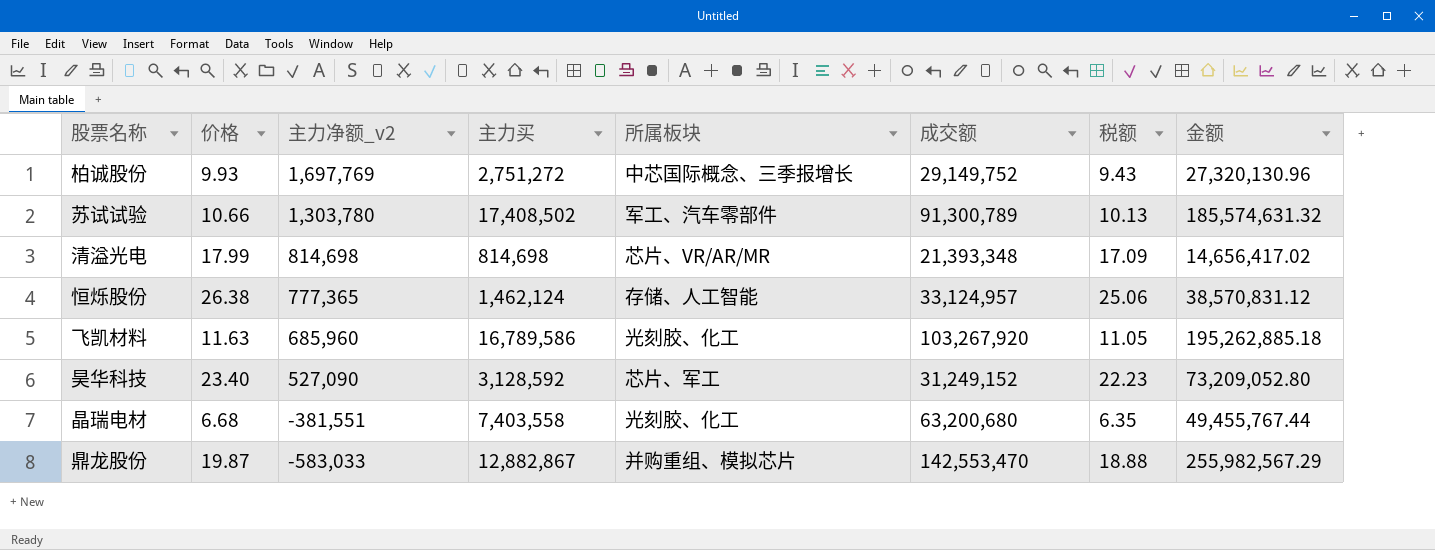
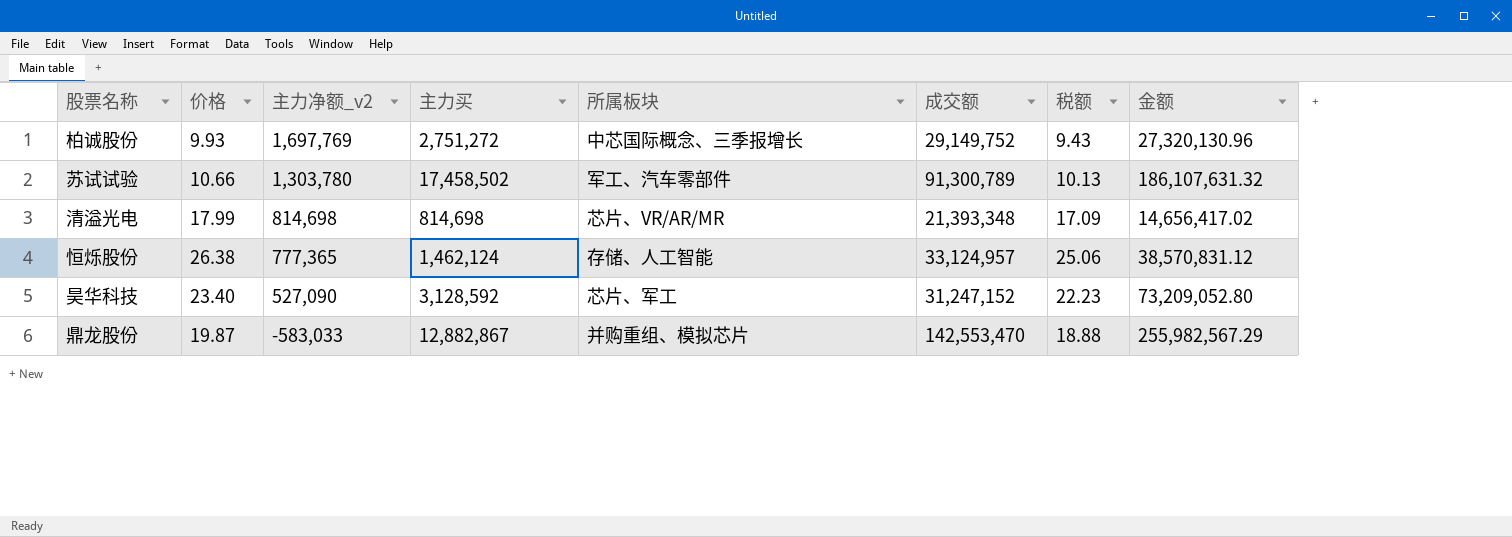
row 飞凯材料: 11.63 | 685,960 | 16,789,586 | 光刻胶、化工 | 103,267,920 | 11.05 | 195,262,885.18 -> none
row 晶瑞电材: 6.68 | -381,551 | 7,403,558 | 光刻胶、化工 | 63,200,680 | 6.35 | 49,455,767.44 -> none
苏试试验 | 主力买: 17,408,502 -> 17,458,502
苏试试验 | 金额: 185,574,631.32 -> 186,107,631.32
昊华科技 | 成交额: 31,249,152 -> 31,247,152

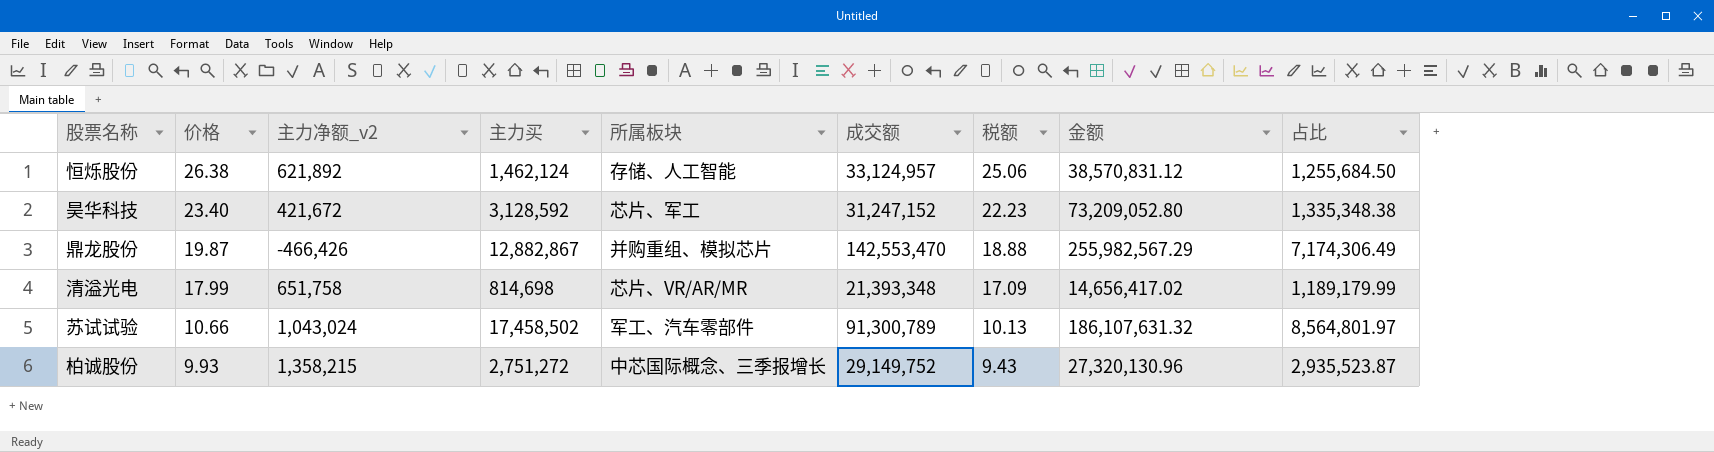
row order: 主力净额_v2 descending -> 价格 descending
column 占比 | formula: none -> [成交额] / [价格]
恒烁股份 | 主力净额_v2: 777,365 -> 621,892
昊华科技 | 主力净额_v2: 527,090 -> 421,672
鼎龙股份 | 主力净额_v2: -583,033 -> -466,426
清溢光电 | 主力净额_v2: 814,698 -> 651,758
苏试试验 | 主力净额_v2: 1,303,780 -> 1,043,024
柏诚股份 | 主力净额_v2: 1,697,769 -> 1,358,215

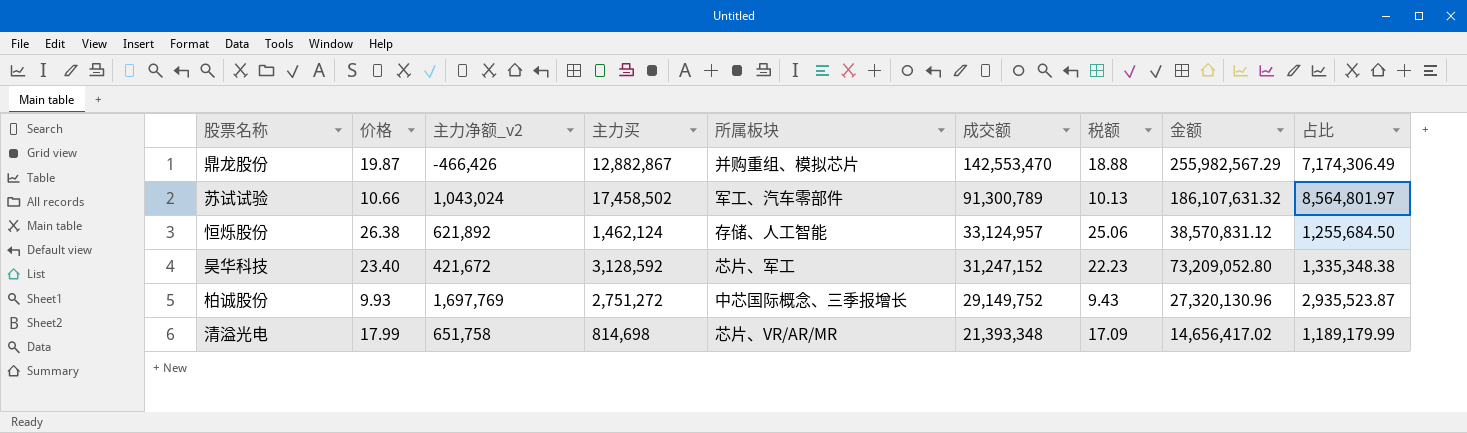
row order: 价格 descending -> 成交额 descending
柏诚股份 | 主力净额_v2: 1,358,215 -> 1,697,769

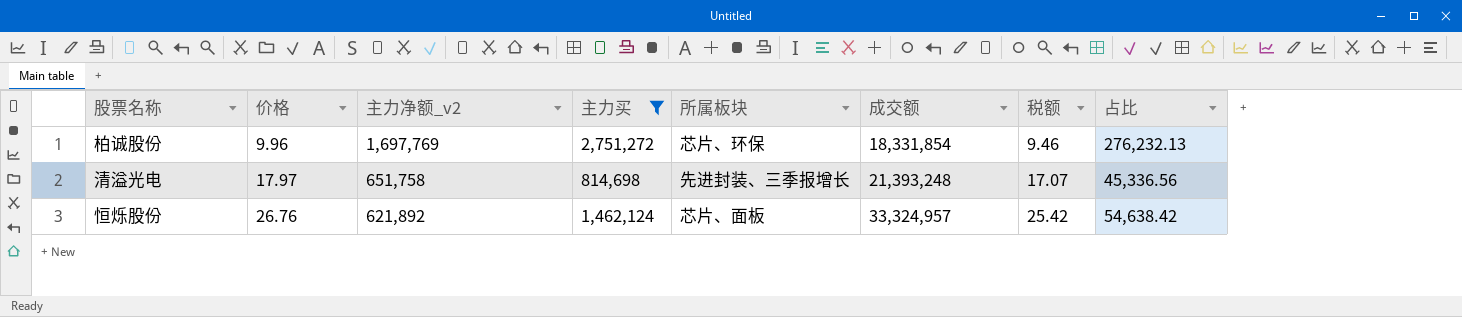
filter: none -> 主力买 <= 2,751,272
row order: 成交额 descending -> 价格 ascending
column 金额 | formula: [价格] * [主力买] -> none
column 占比 | formula: [成交额] / [价格] -> [主力买] / [价格]
柏诚股份 | 价格: 9.93 -> 9.96
柏诚股份 | 所属板块: 中芯国际概念、三季报增长 -> 芯片、环保
柏诚股份 | 成交额: 29,149,752 -> 18,331,854
柏诚股份 | 税额: 9.43 -> 9.46
清溢光电 | 价格: 17.99 -> 17.97
清溢光电 | 所属板块: 芯片、VR/AR/MR -> 先进封装、三季报增长
清溢光电 | 成交额: 21,393,348 -> 21,393,248
清溢光电 | 税额: 17.09 -> 17.07
恒烁股份 | 价格: 26.38 -> 26.76
恒烁股份 | 所属板块: 存储、人工智能 -> 芯片、面板
恒烁股份 | 成交额: 33,124,957 -> 33,324,957
恒烁股份 | 税额: 25.06 -> 25.42

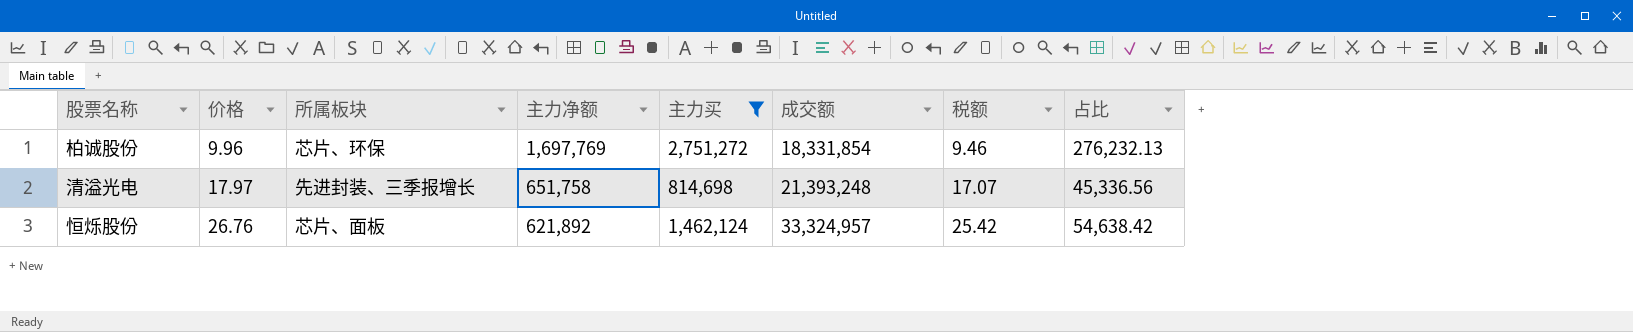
column 所属板块 | position: 5 -> 3
column name: 主力净额_v2 -> 主力净额

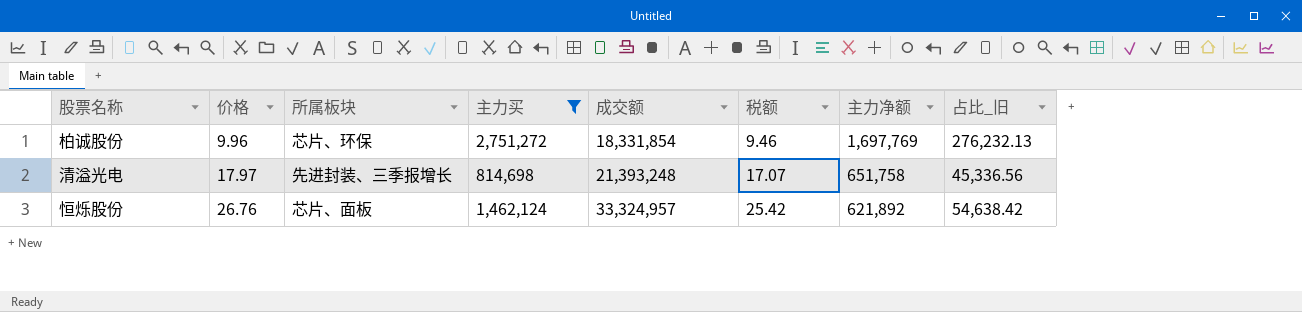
column 主力净额 | position: 4 -> 7
column name: 占比 -> 占比_旧

